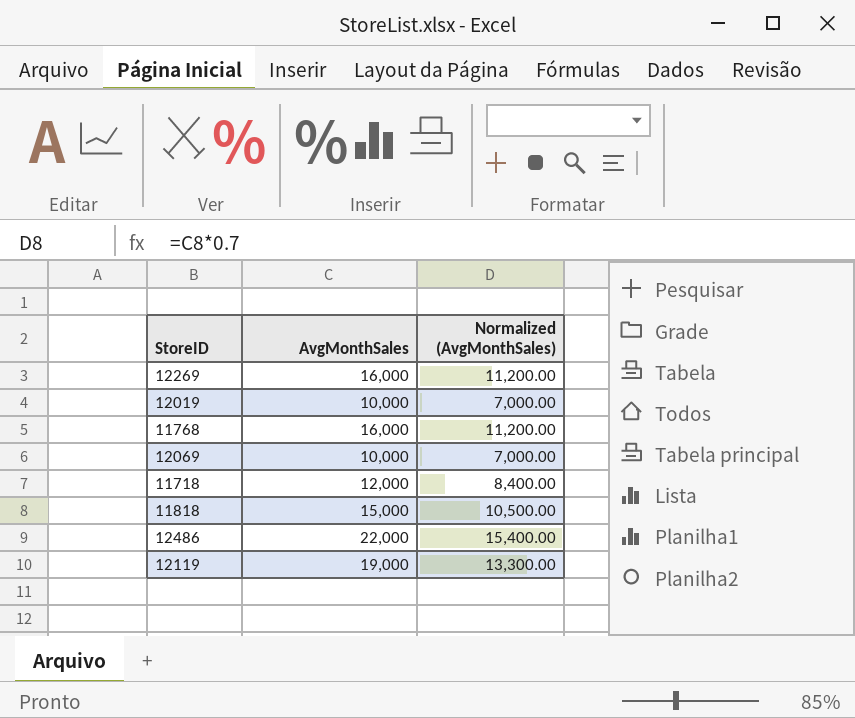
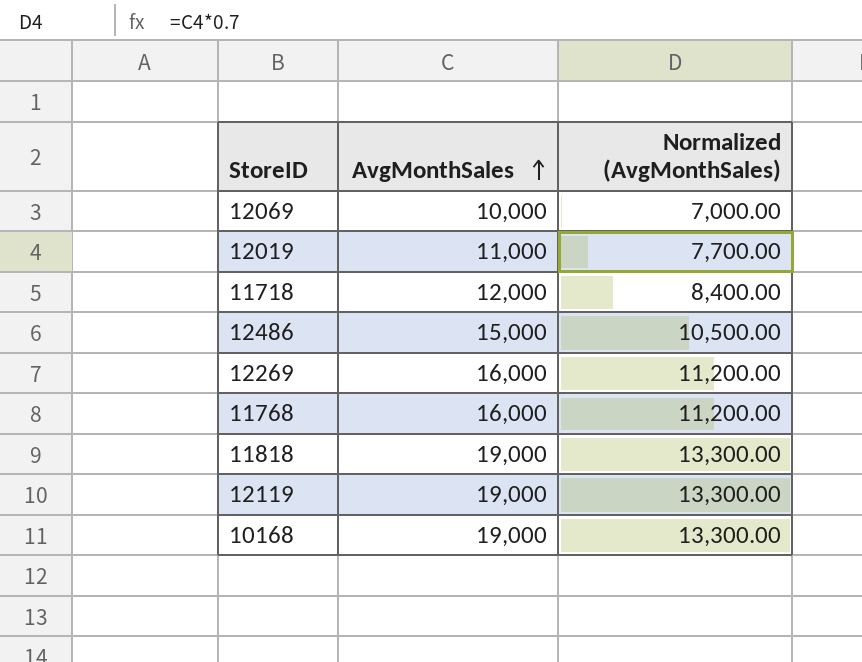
row order: none -> AvgMonthSales ascending
12019 | AvgMonthSales: 10,000 -> 11,000
12019 | Normalized (AvgMonthSales): 7,000.00 -> 7,700.00
12486 | AvgMonthSales: 22,000 -> 15,000
12486 | Normalized (AvgMonthSales): 15,400.00 -> 10,500.00
11818 | AvgMonthSales: 15,000 -> 19,000
11818 | Normalized (AvgMonthSales): 10,500.00 -> 13,300.00
row 10168: none -> 19,000 | 13,300.00

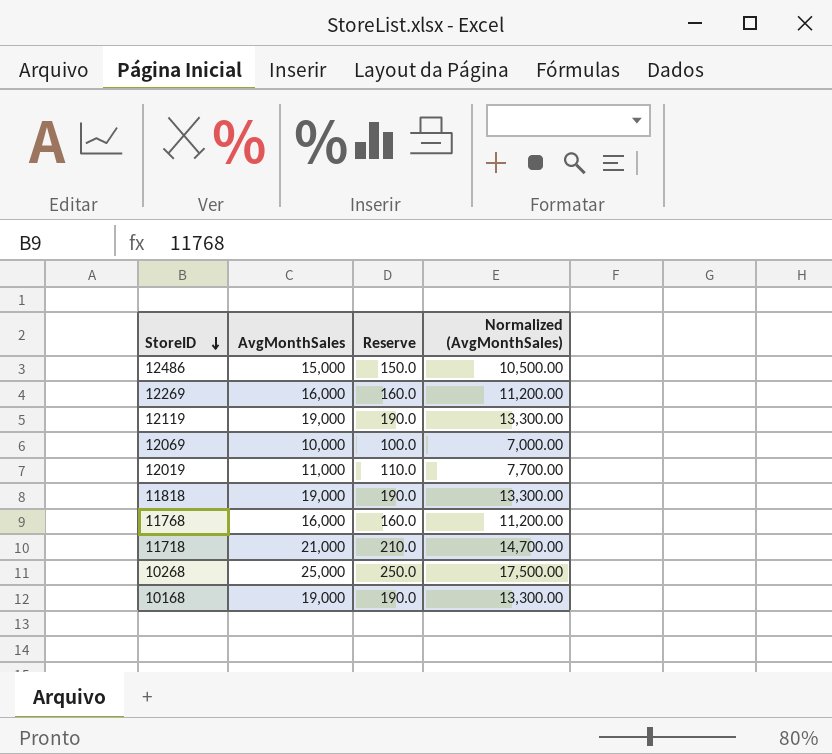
row order: AvgMonthSales ascending -> StoreID descending
column Reserve | formula: none -> [AvgMonthSales] * 0.01
11718 | AvgMonthSales: 12,000 -> 21,000
11718 | Normalized (AvgMonthSales): 8,400.00 -> 14,700.00
row 10268: none -> 25,000 | 250.0 | 17,500.00

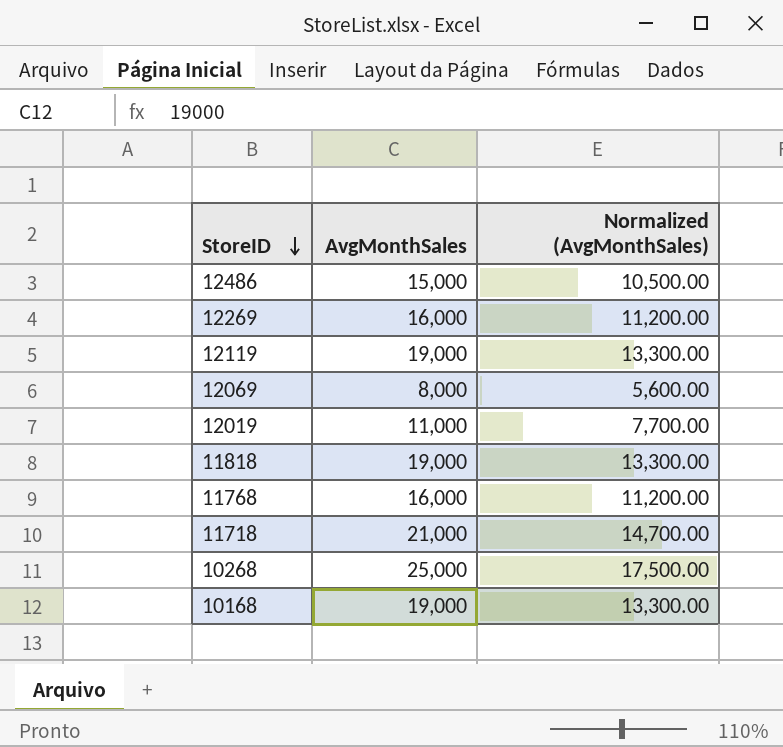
column Reserve | formula: [AvgMonthSales] * 0.01 -> none
12069 | AvgMonthSales: 10,000 -> 8,000
12069 | Normalized (AvgMonthSales): 7,000.00 -> 5,600.00

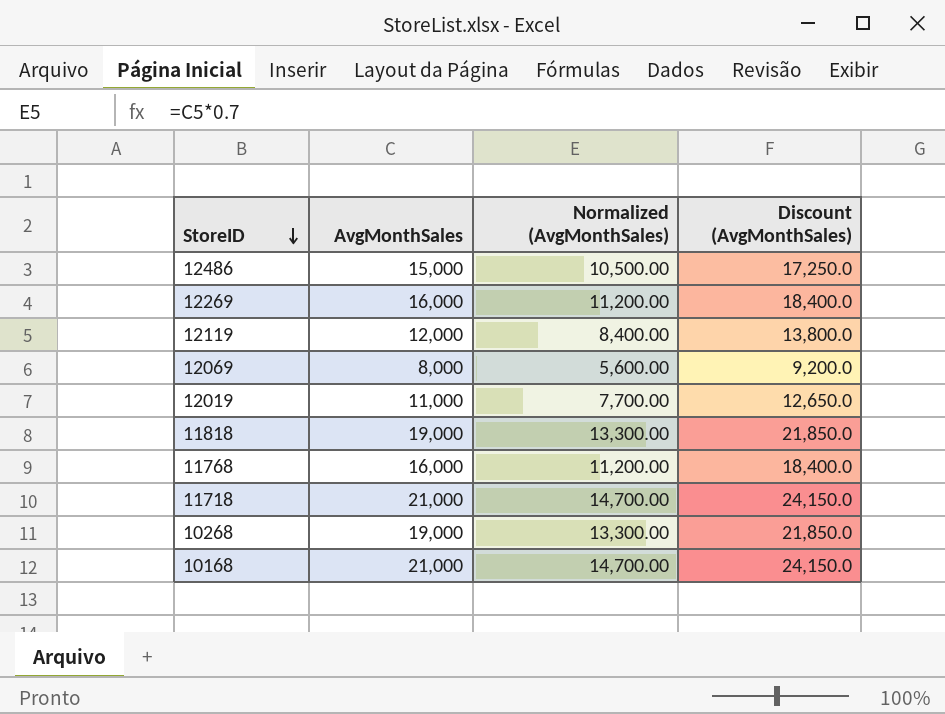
column Discount (AvgMonthSales) | formula: none -> [AvgMonthSales] * 1.15
12119 | AvgMonthSales: 19,000 -> 12,000
12119 | Normalized (AvgMonthSales): 13,300.00 -> 8,400.00
10268 | AvgMonthSales: 25,000 -> 19,000
10268 | Normalized (AvgMonthSales): 17,500.00 -> 13,300.00
10168 | AvgMonthSales: 19,000 -> 21,000
10168 | Normalized (AvgMonthSales): 13,300.00 -> 14,700.00

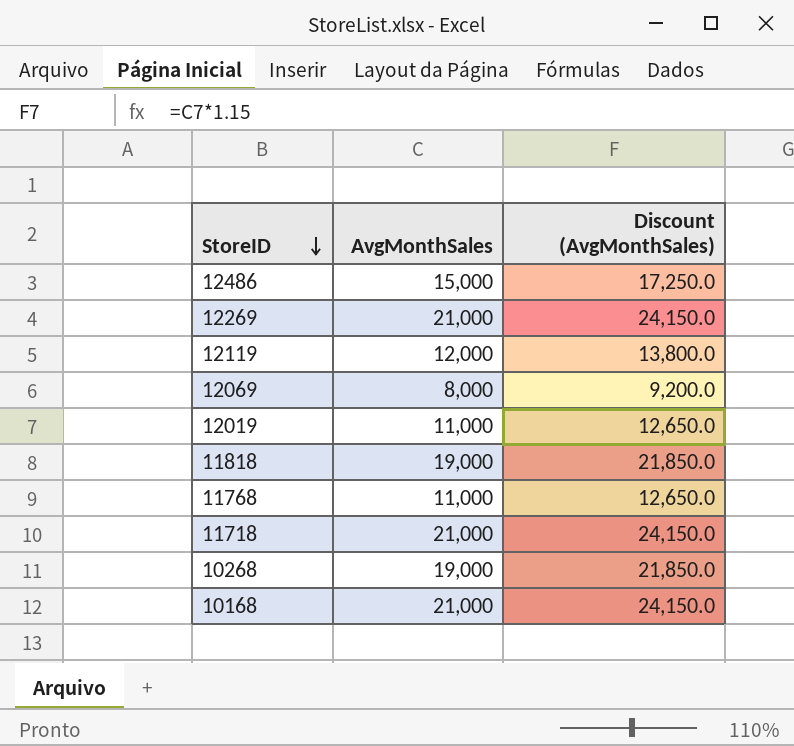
column Normalized (AvgMonthSales) | formula: [AvgMonthSales] * 0.7 -> none
12269 | AvgMonthSales: 16,000 -> 21,000
12269 | Discount (AvgMonthSales): 18,400.0 -> 24,150.0
11768 | AvgMonthSales: 16,000 -> 11,000
11768 | Discount (AvgMonthSales): 18,400.0 -> 12,650.0

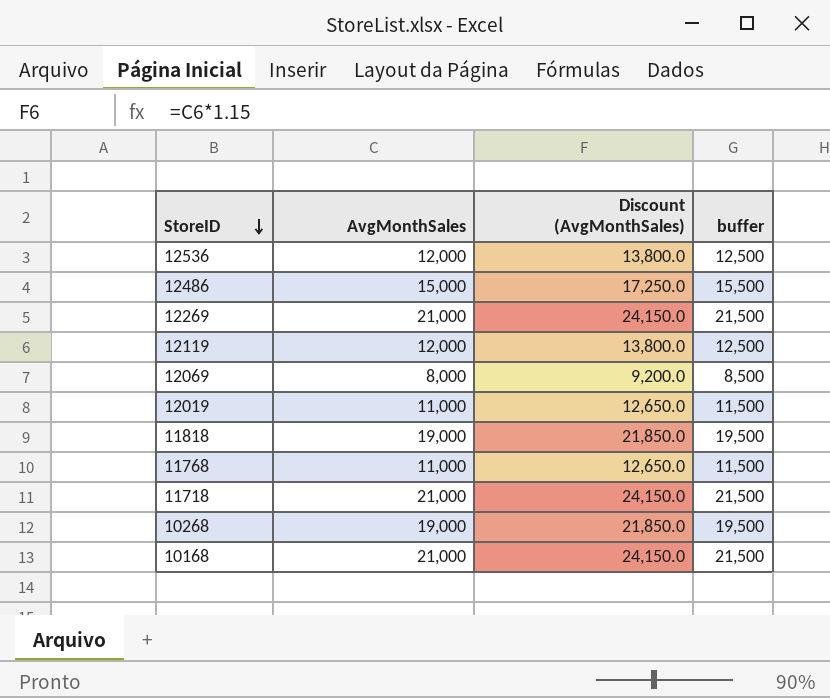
column buffer | formula: none -> [AvgMonthSales] + 500
row 12536: none -> 12,000 | 13,800.0 | 12,500

